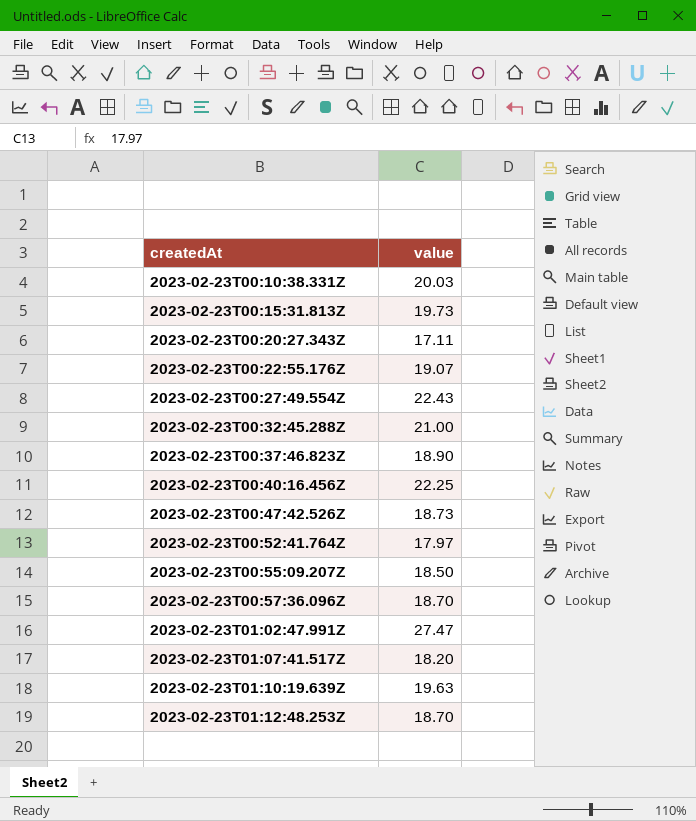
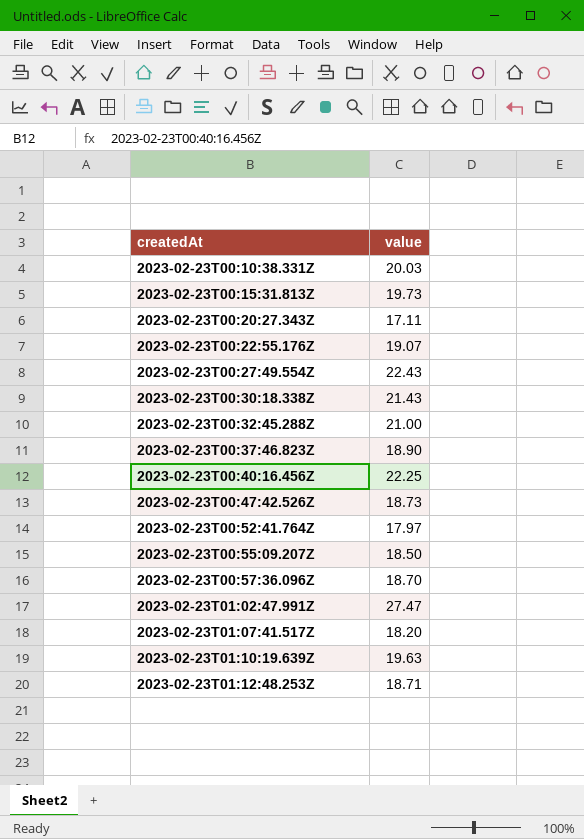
row 2023-02-23T00:30:18.338Z: none -> 21.43
2023-02-23T01:12:48.253Z | value: 18.70 -> 18.71

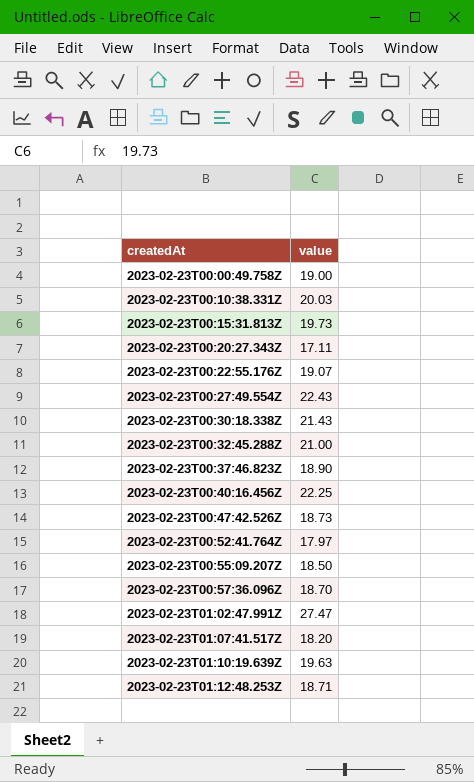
row 2023-02-23T00:00:49.758Z: none -> 19.00

